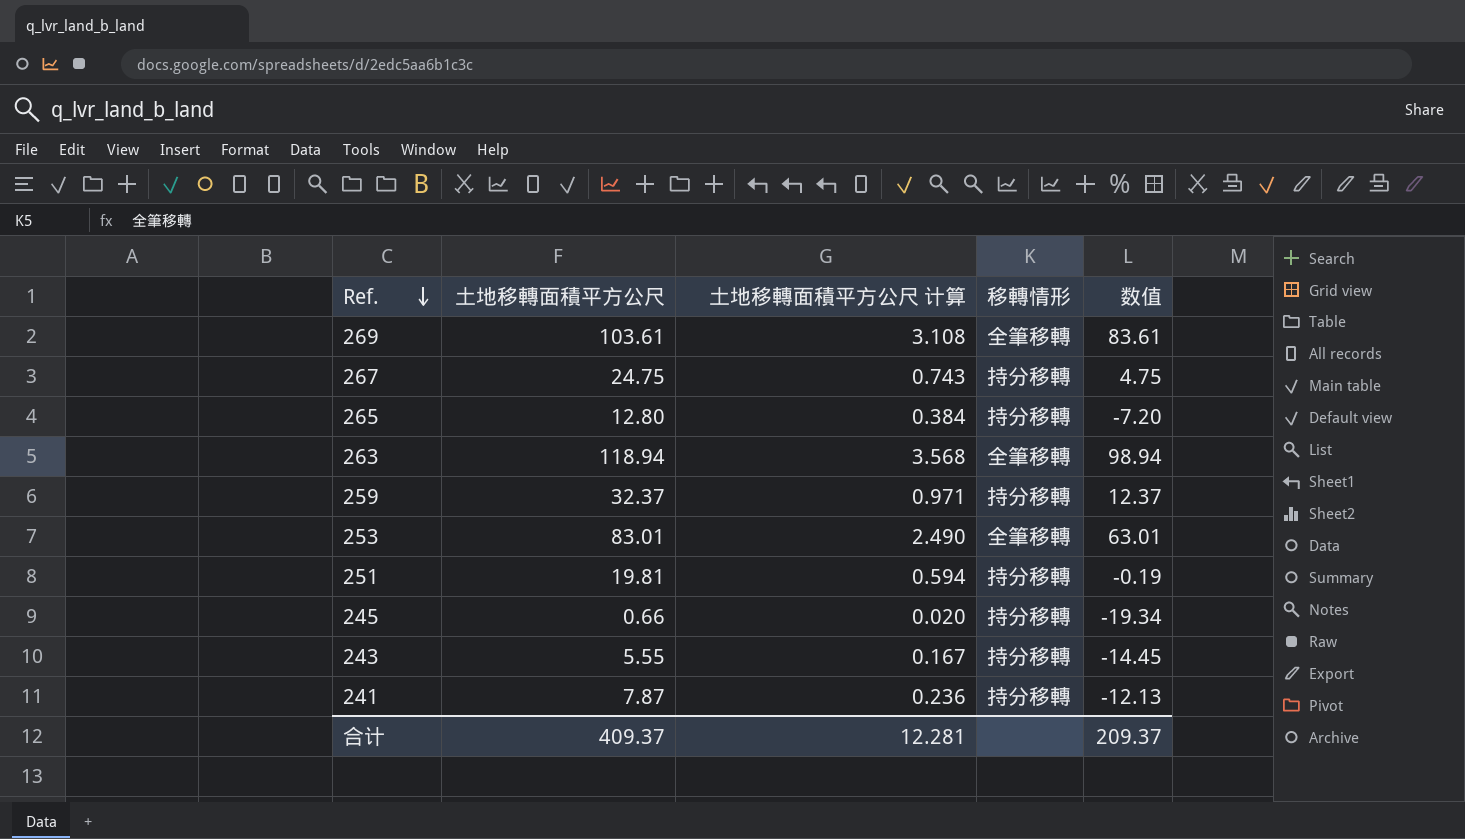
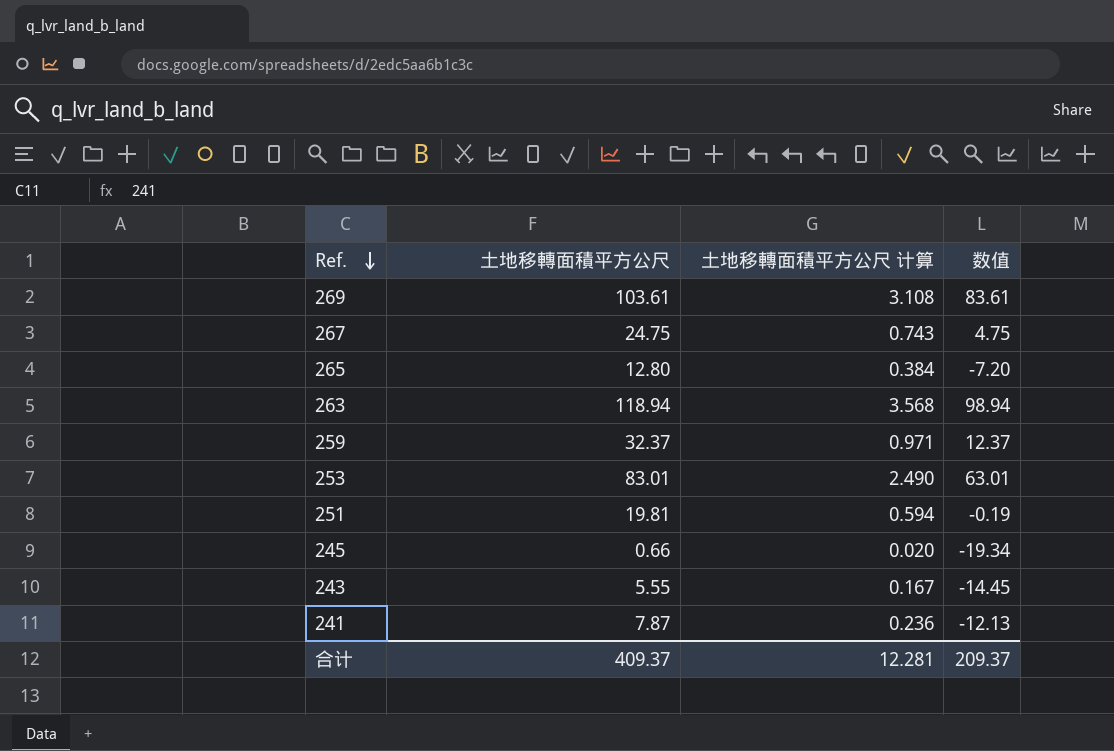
column 移轉情形 | position: 4 -> none

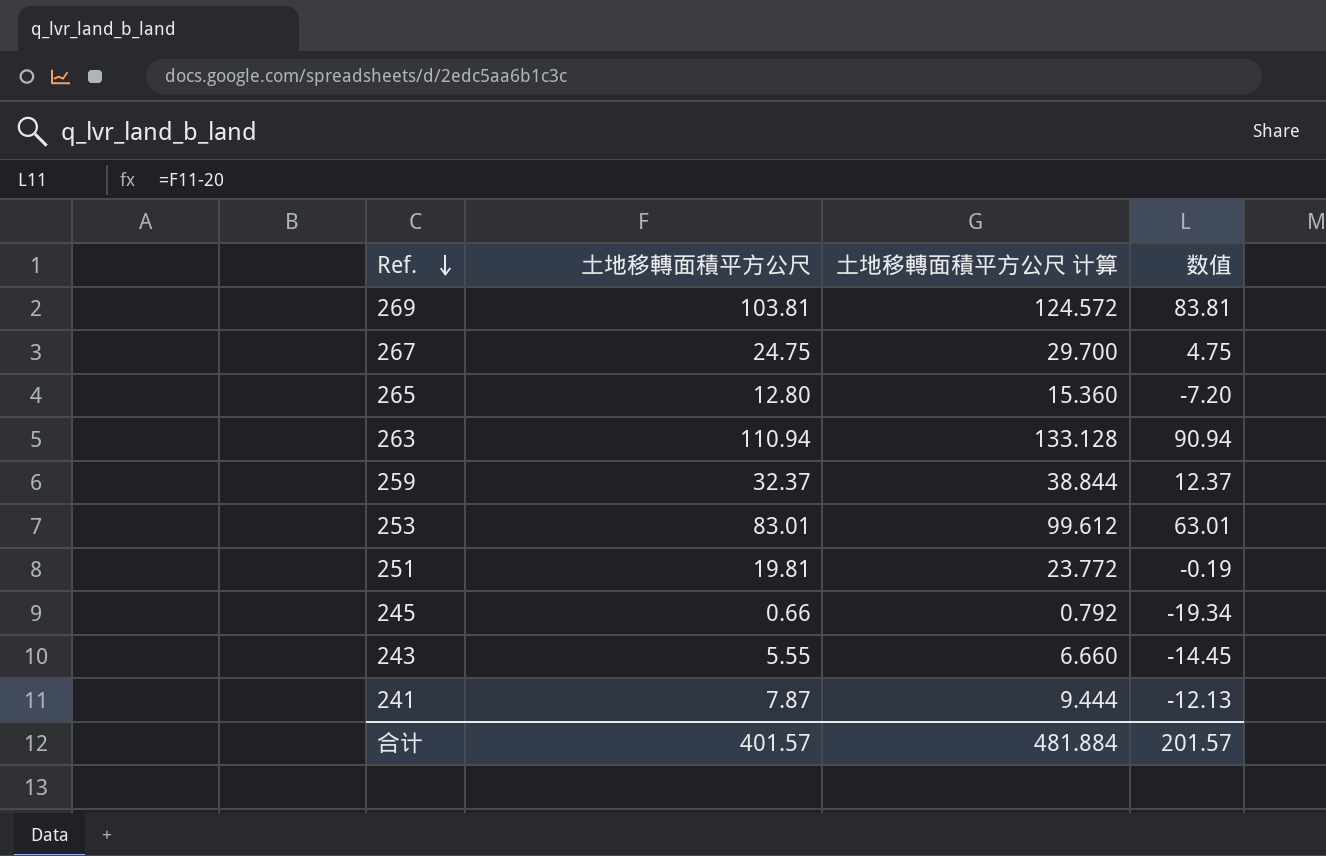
column 土地移轉面積平方公尺 计算 | formula: [土地移轉面積平方公尺] * 0.03 -> [土地移轉面積平方公尺] * 1.2
269 | 土地移轉面積平方公尺: 103.61 -> 103.81
269 | 数值: 83.61 -> 83.81
263 | 土地移轉面積平方公尺: 118.94 -> 110.94
263 | 数值: 98.94 -> 90.94
合计 | 土地移轉面積平方公尺: 409.37 -> 401.57
合计 | 土地移轉面積平方公尺 计算: 12.281 -> 481.884
合计 | 数值: 209.37 -> 201.57

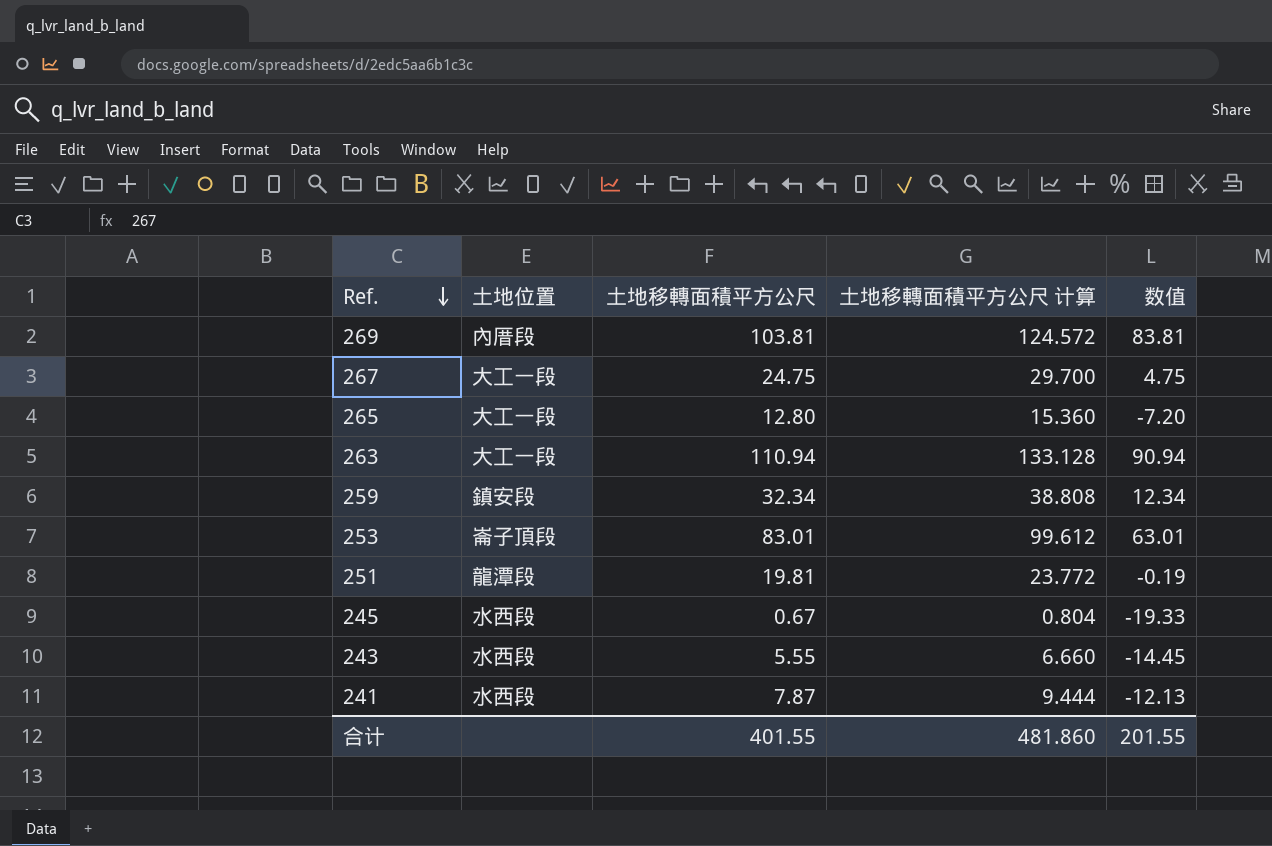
column 土地位置 | position: none -> 2
259 | 土地移轉面積平方公尺: 32.37 -> 32.34
259 | 土地移轉面積平方公尺 计算: 38.844 -> 38.808
259 | 数值: 12.37 -> 12.34
245 | 土地移轉面積平方公尺: 0.66 -> 0.67
245 | 土地移轉面積平方公尺 计算: 0.792 -> 0.804
245 | 数值: -19.34 -> -19.33
合计 | 土地移轉面積平方公尺: 401.57 -> 401.55
合计 | 土地移轉面積平方公尺 计算: 481.884 -> 481.860
合计 | 数值: 201.57 -> 201.55

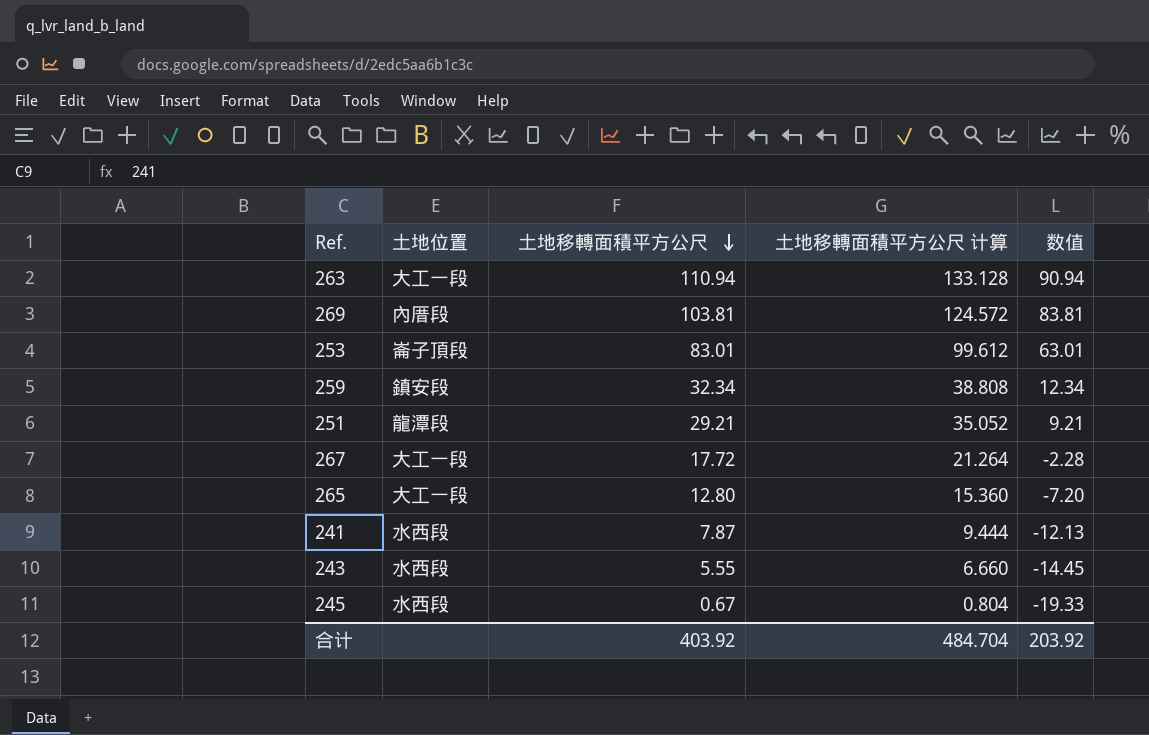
row order: Ref. descending -> 土地移轉面積平方公尺 descending
251 | 土地移轉面積平方公尺: 19.81 -> 29.21
251 | 土地移轉面積平方公尺 计算: 23.772 -> 35.052
251 | 数值: -0.19 -> 9.21
267 | 土地移轉面積平方公尺: 24.75 -> 17.72
267 | 土地移轉面積平方公尺 计算: 29.700 -> 21.264
267 | 数值: 4.75 -> -2.28
合计 | 土地移轉面積平方公尺: 401.55 -> 403.92
合计 | 土地移轉面積平方公尺 计算: 481.860 -> 484.704
合计 | 数值: 201.55 -> 203.92

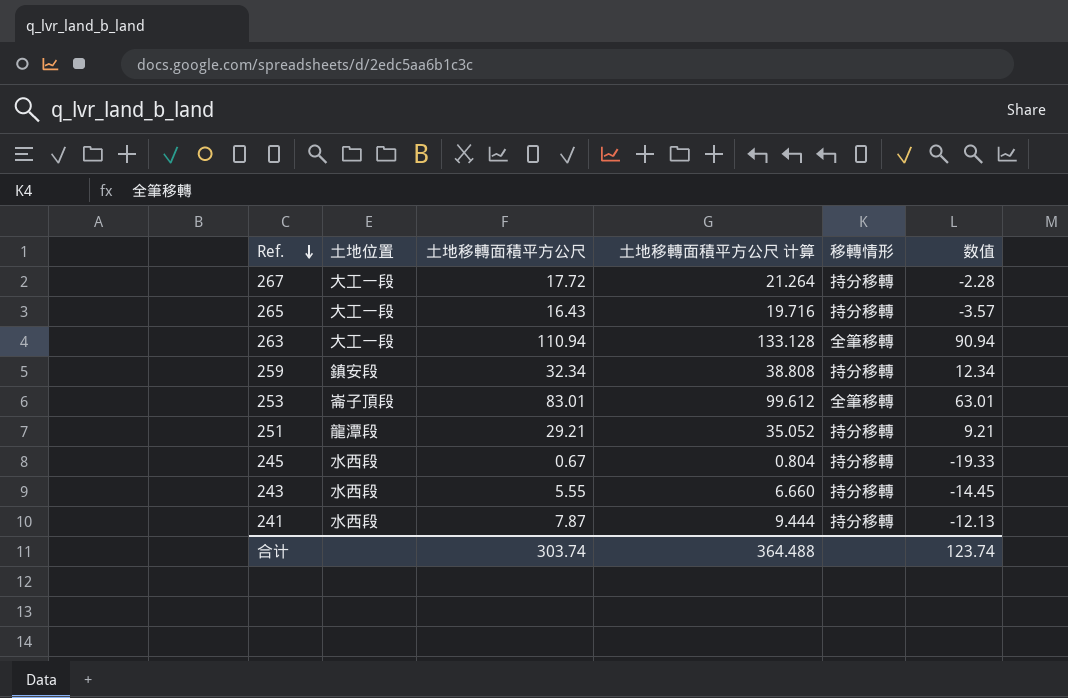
row order: 土地移轉面積平方公尺 descending -> Ref. descending
column 移轉情形 | position: none -> 5
row 269: 內厝段 | 103.81 | 124.572 | 83.81 -> none
265 | 土地移轉面積平方公尺: 12.80 -> 16.43
265 | 土地移轉面積平方公尺 计算: 15.360 -> 19.716
265 | 数值: -7.20 -> -3.57
合计 | 土地移轉面積平方公尺: 403.92 -> 303.74
合计 | 土地移轉面積平方公尺 计算: 484.704 -> 364.488
合计 | 数值: 203.92 -> 123.74

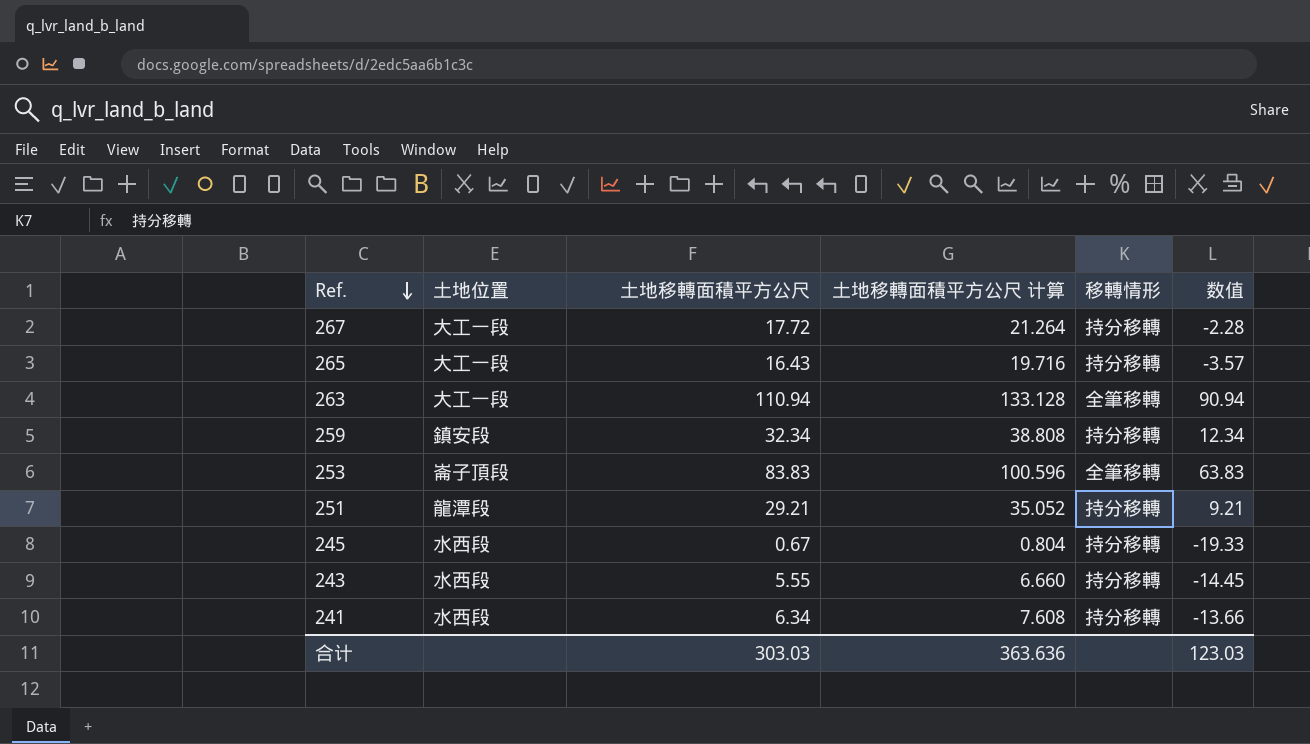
253 | 土地移轉面積平方公尺: 83.01 -> 83.83
253 | 土地移轉面積平方公尺 计算: 99.612 -> 100.596
253 | 数值: 63.01 -> 63.83
241 | 土地移轉面積平方公尺: 7.87 -> 6.34
241 | 土地移轉面積平方公尺 计算: 9.444 -> 7.608
241 | 数值: -12.13 -> -13.66
合计 | 土地移轉面積平方公尺: 303.74 -> 303.03
合计 | 土地移轉面積平方公尺 计算: 364.488 -> 363.636
合计 | 数值: 123.74 -> 123.03

